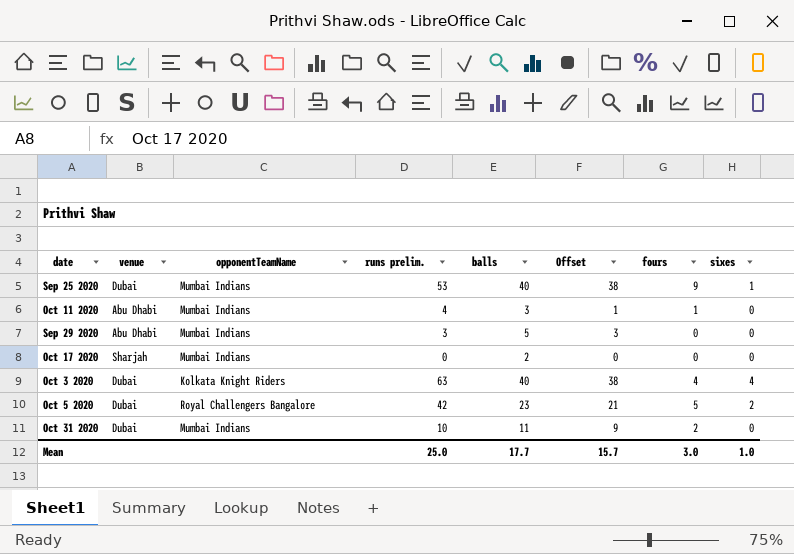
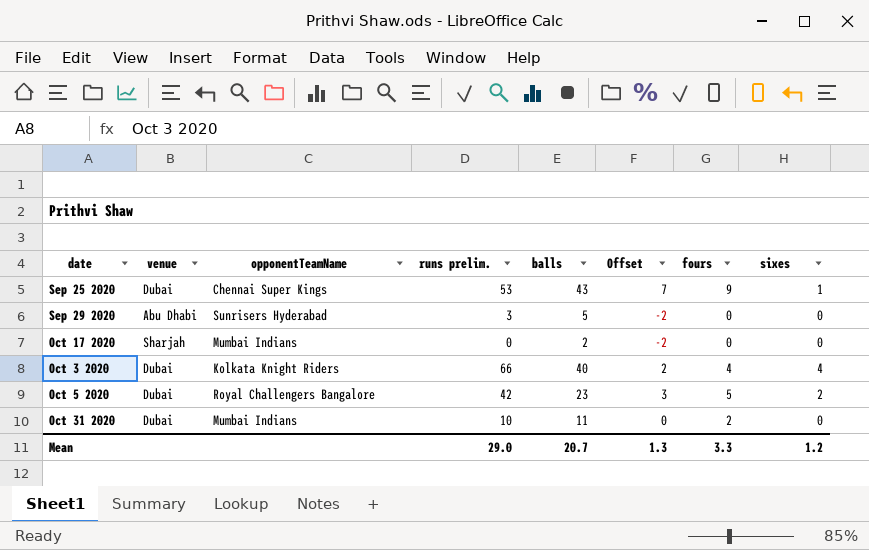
column Offset | formula: [balls] - 2 -> [fours] - 2
row Oct 11 2020: Abu Dhabi | Mumbai Indians | 4 | 3 | 1 | 1 | 0 -> none
Sep 25 2020 | opponentTeamName: Mumbai Indians -> Chennai Super Kings
Sep 25 2020 | balls: 40 -> 43
Sep 29 2020 | opponentTeamName: Mumbai Indians -> Sunrisers Hyderabad
Oct 3 2020 | runs prelim.: 63 -> 66
Mean | runs prelim.: 25.0 -> 29.0
Mean | balls: 17.7 -> 20.7
Mean | Offset: 15.7 -> 1.3
Mean | fours: 3.0 -> 3.3
Mean | sixes: 1.0 -> 1.2

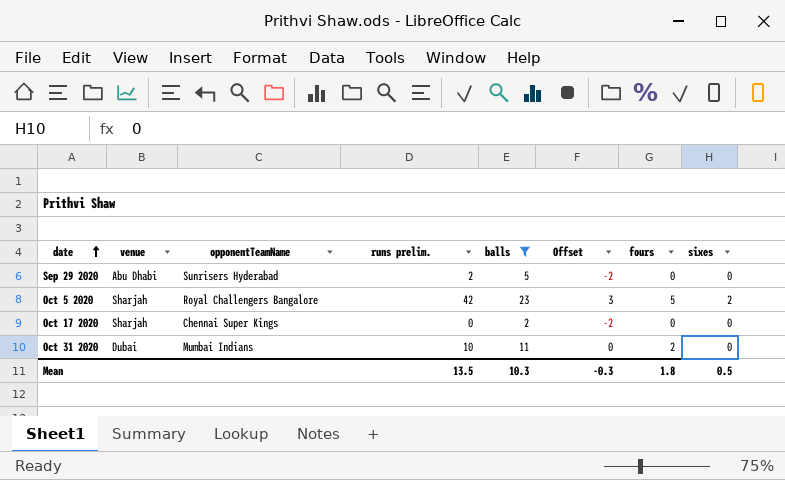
filter: none -> balls <= 23
row order: none -> date ascending
Sep 29 2020 | runs prelim.: 3 -> 2
Oct 5 2020 | venue: Dubai -> Sharjah
Oct 17 2020 | opponentTeamName: Mumbai Indians -> Chennai Super Kings
Mean | runs prelim.: 29.0 -> 13.5
Mean | balls: 20.7 -> 10.3
Mean | Offset: 1.3 -> -0.3
Mean | fours: 3.3 -> 1.8
Mean | sixes: 1.2 -> 0.5

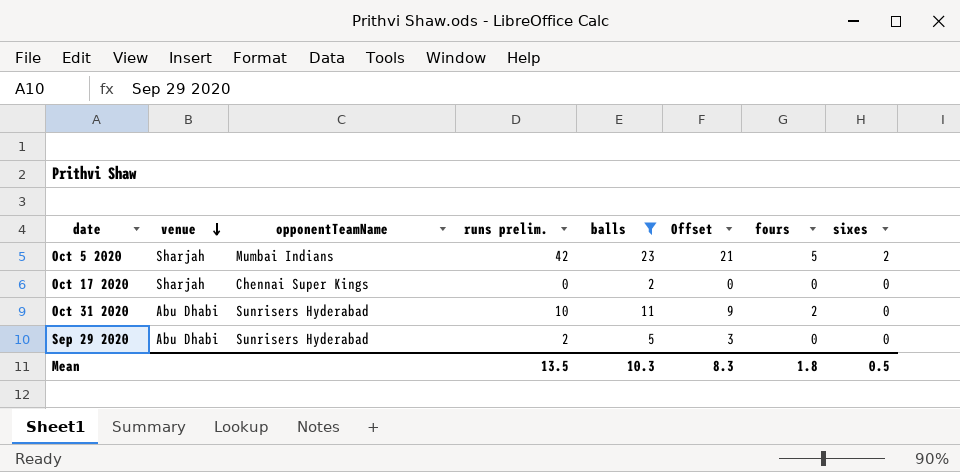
row order: date ascending -> venue descending
column Offset | formula: [fours] - 2 -> [balls] - 2
Oct 5 2020 | opponentTeamName: Royal Challengers Bangalore -> Mumbai Indians
Oct 31 2020 | venue: Dubai -> Abu Dhabi
Oct 31 2020 | opponentTeamName: Mumbai Indians -> Sunrisers Hyderabad
Mean | Offset: -0.3 -> 8.3

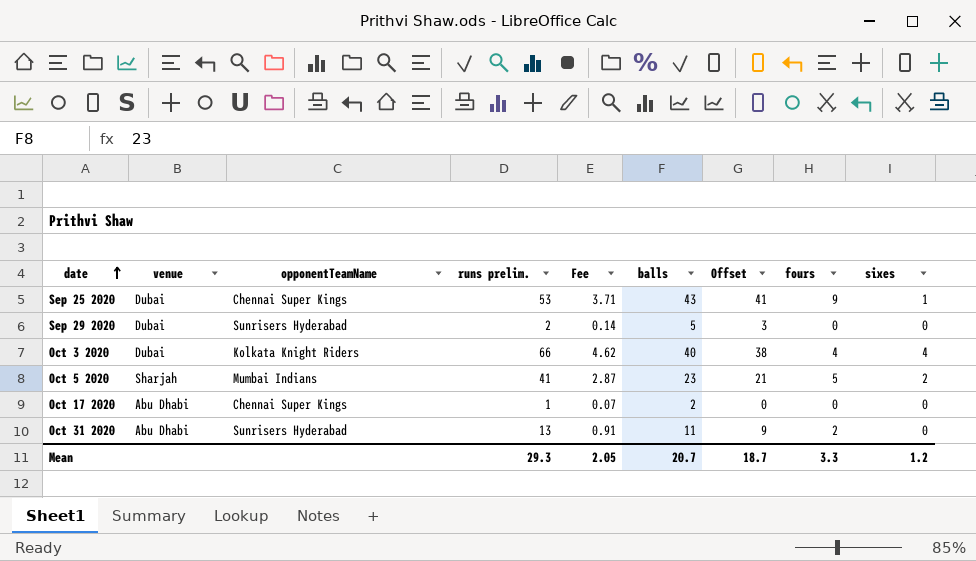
filter: balls <= 23 -> none
row order: venue descending -> date ascending
column Fee | formula: none -> [runs prelim.] * 0.07
Sep 29 2020 | venue: Abu Dhabi -> Dubai
Oct 5 2020 | runs prelim.: 42 -> 41
Oct 17 2020 | venue: Sharjah -> Abu Dhabi
Oct 17 2020 | runs prelim.: 0 -> 1
Oct 31 2020 | runs prelim.: 10 -> 13
Mean | runs prelim.: 13.5 -> 29.3
Mean | balls: 10.3 -> 20.7
Mean | Offset: 8.3 -> 18.7
Mean | fours: 1.8 -> 3.3
Mean | sixes: 0.5 -> 1.2

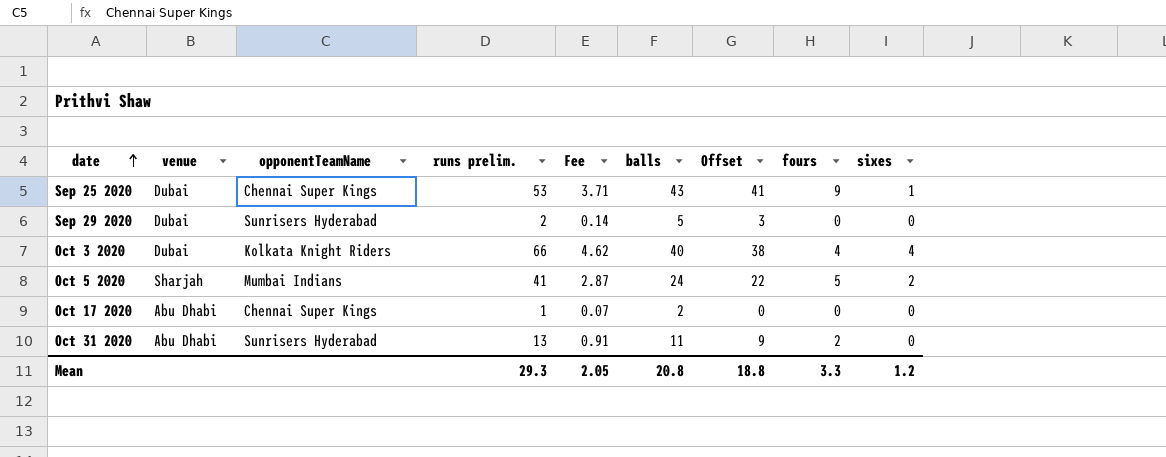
Oct 5 2020 | balls: 23 -> 24
Oct 5 2020 | Offset: 21 -> 22
Mean | balls: 20.7 -> 20.8
Mean | Offset: 18.7 -> 18.8

